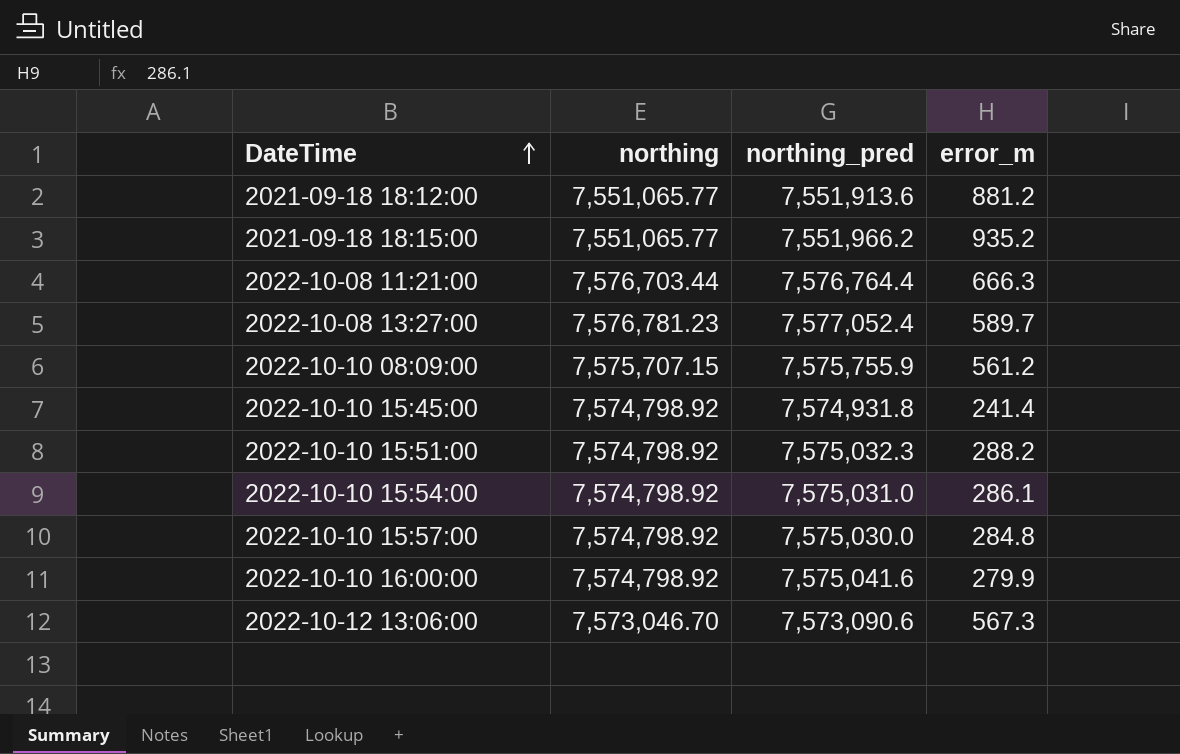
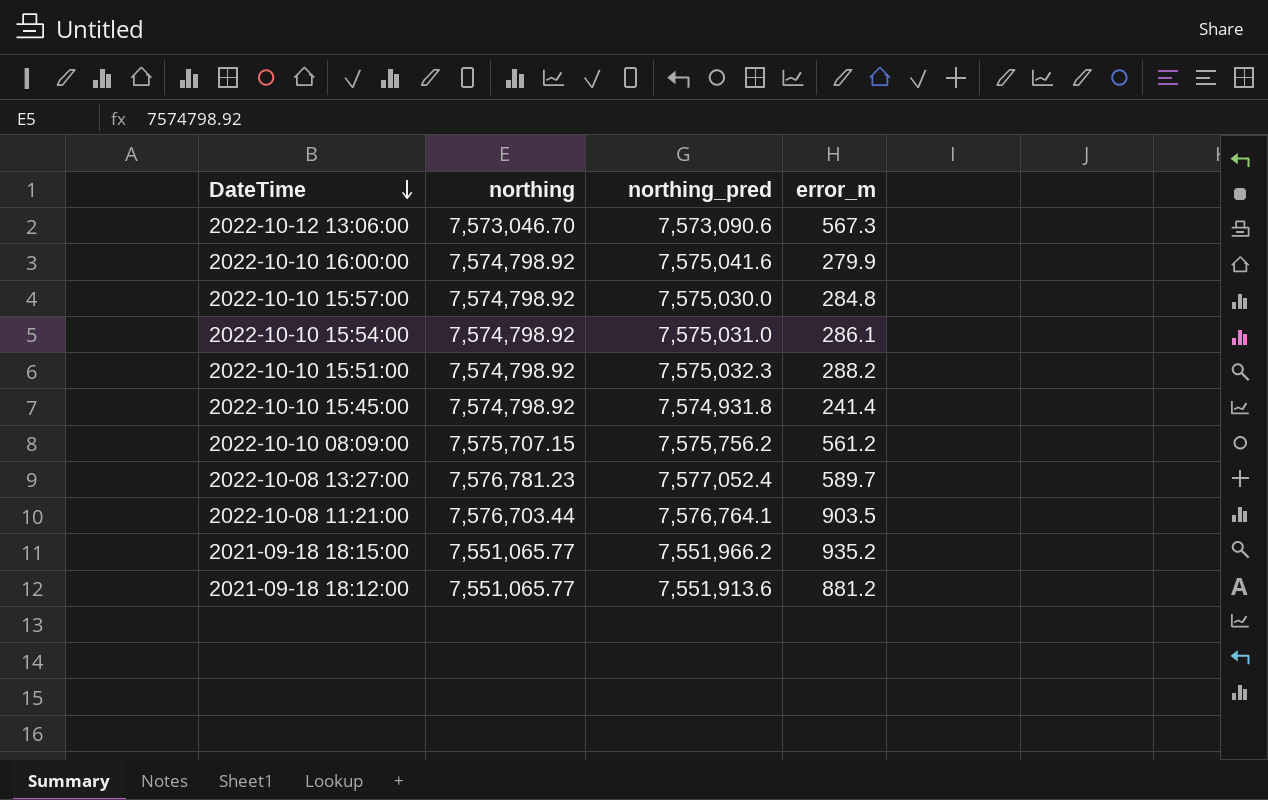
row order: DateTime ascending -> DateTime descending
2022-10-10 08:09:00 | northing_pred: 7,575,755.9 -> 7,575,756.2
2022-10-08 11:21:00 | northing_pred: 7,576,764.4 -> 7,576,764.1
2022-10-08 11:21:00 | error_m: 666.3 -> 903.5

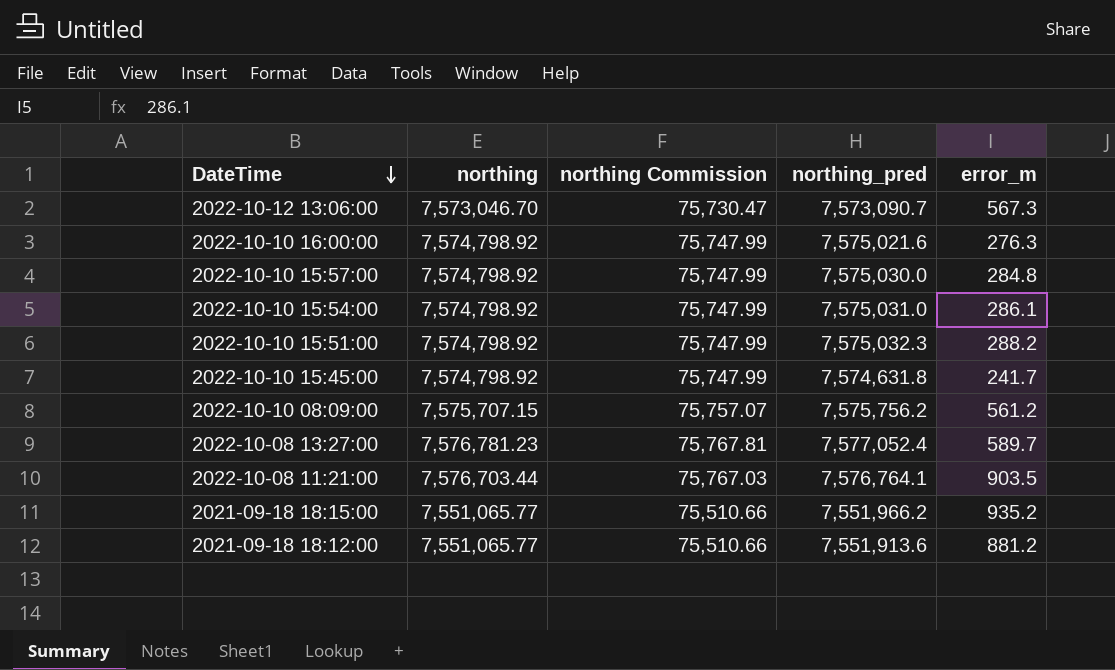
column northing Commission | formula: none -> [northing] * 0.01
2022-10-12 13:06:00 | northing_pred: 7,573,090.6 -> 7,573,090.7
2022-10-10 16:00:00 | northing_pred: 7,575,041.6 -> 7,575,021.6
2022-10-10 16:00:00 | error_m: 279.9 -> 276.3
2022-10-10 15:45:00 | northing_pred: 7,574,931.8 -> 7,574,631.8
2022-10-10 15:45:00 | error_m: 241.4 -> 241.7

